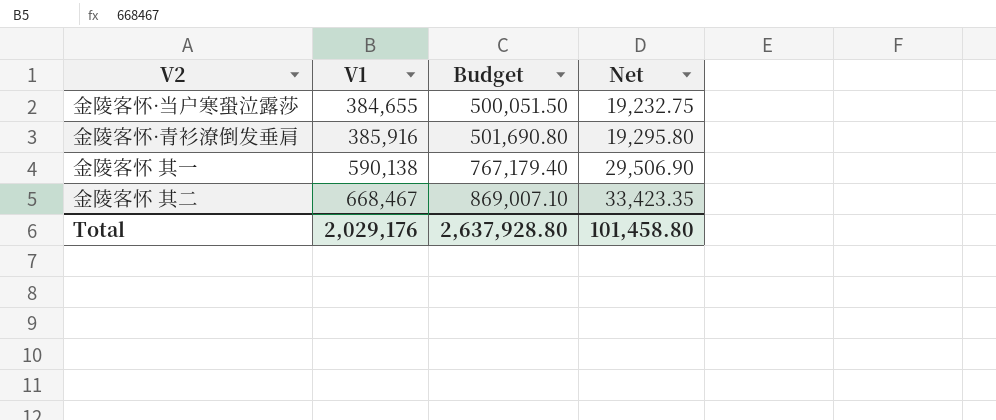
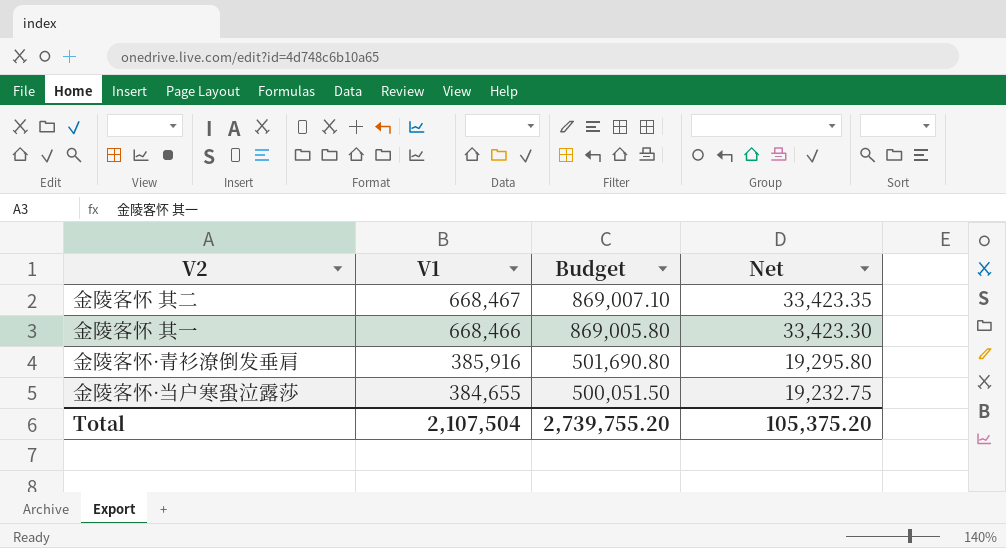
row order: V1 ascending -> V1 descending
金陵客怀 其一 | V1: 590,138 -> 668,466
金陵客怀 其一 | Budget: 767,179.40 -> 869,005.80
金陵客怀 其一 | Net: 29,506.90 -> 33,423.30
Total | V1: 2,029,176 -> 2,107,504
Total | Budget: 2,637,928.80 -> 2,739,755.20
Total | Net: 101,458.80 -> 105,375.20

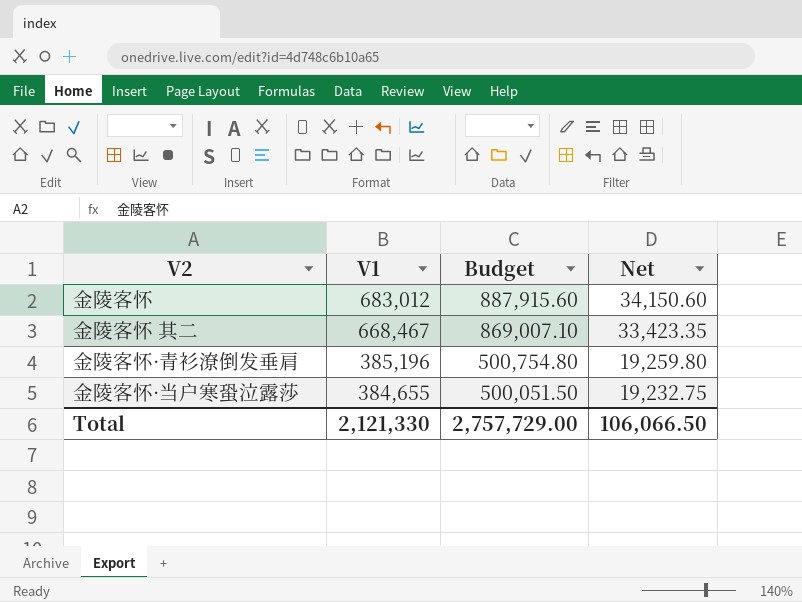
row 金陵客怀 其一: 668,466 | 869,005.80 | 33,423.30 -> none
row 金陵客怀: none -> 683,012 | 887,915.60 | 34,150.60
金陵客怀·青衫潦倒发垂肩 | V1: 385,916 -> 385,196
金陵客怀·青衫潦倒发垂肩 | Budget: 501,690.80 -> 500,754.80
金陵客怀·青衫潦倒发垂肩 | Net: 19,295.80 -> 19,259.80
Total | V1: 2,107,504 -> 2,121,330
Total | Budget: 2,739,755.20 -> 2,757,729.00
Total | Net: 105,375.20 -> 106,066.50

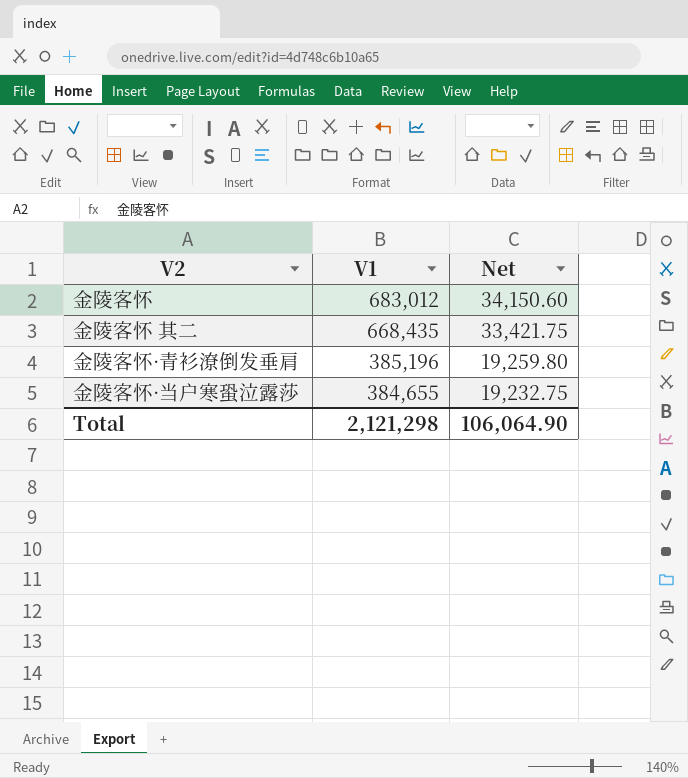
column Budget | formula: [V1] * 1.3 -> none
金陵客怀 其二 | V1: 668,467 -> 668,435
金陵客怀 其二 | Net: 33,423.35 -> 33,421.75
Total | V1: 2,121,330 -> 2,121,298
Total | Net: 106,066.50 -> 106,064.90

